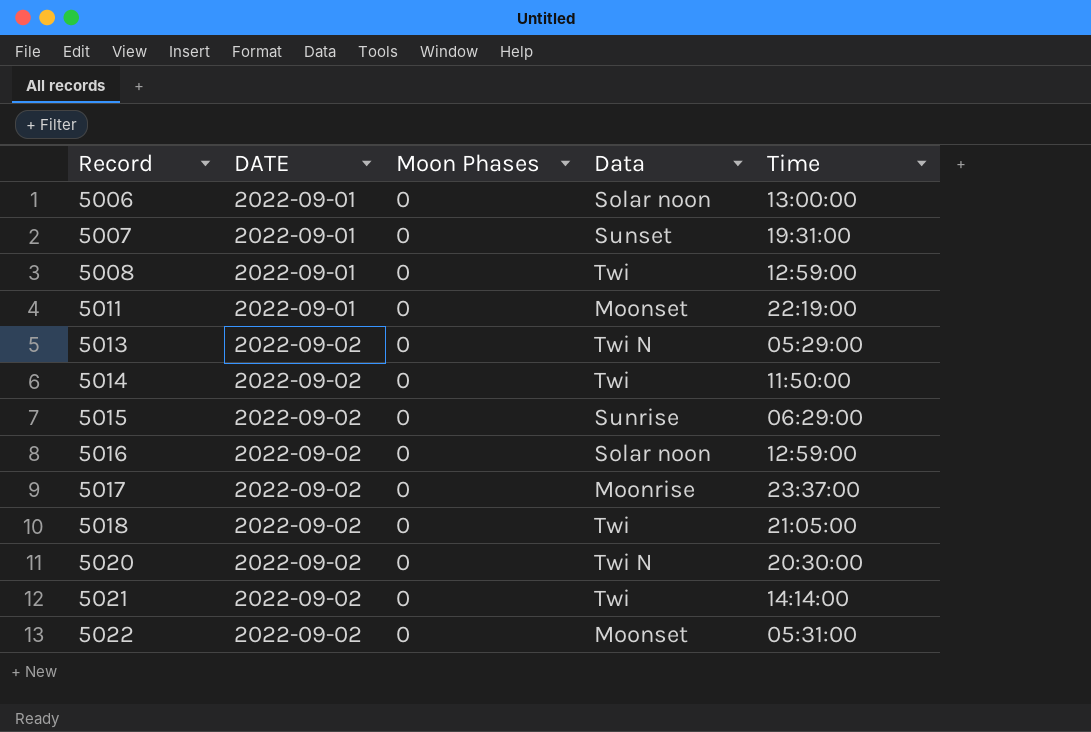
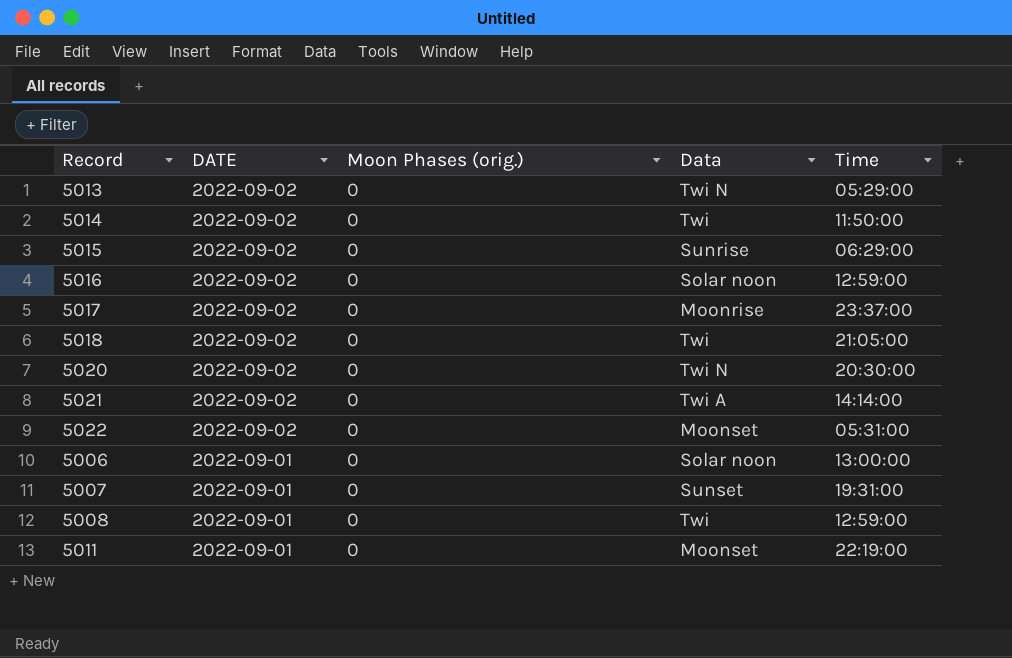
row order: Record ascending -> DATE descending
column name: Moon Phases -> Moon Phases (orig.)
5021 | Data: Twi -> Twi A

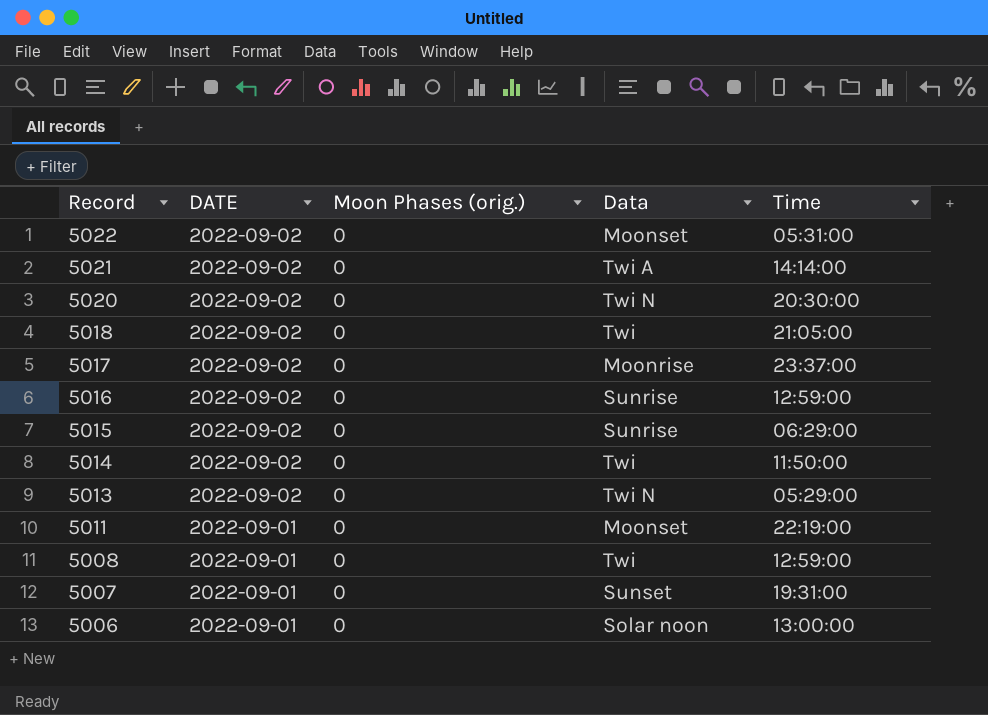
row order: DATE descending -> Record descending
5016 | Data: Solar noon -> Sunrise

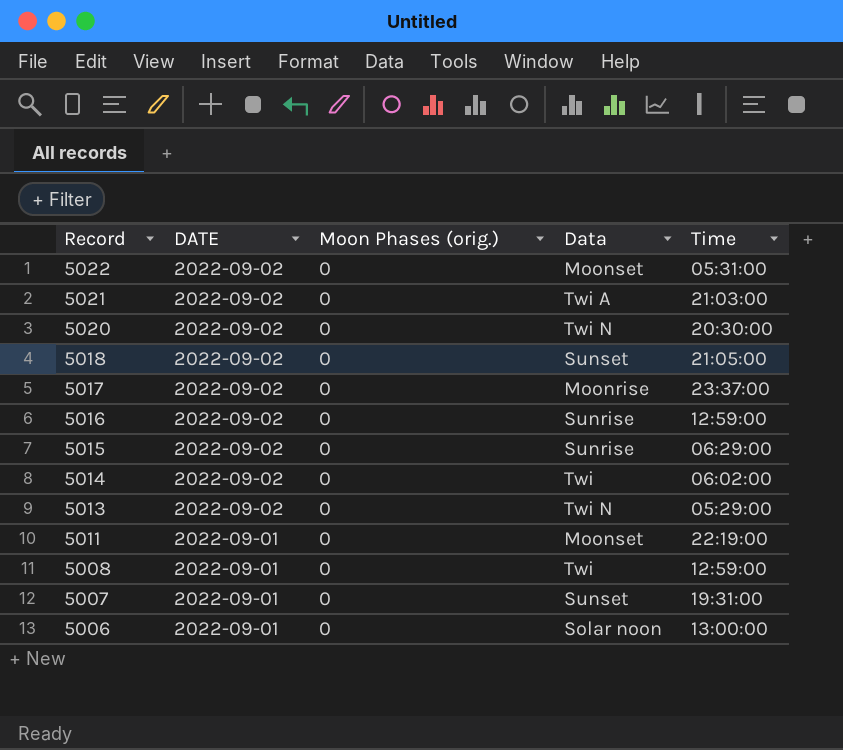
5021 | Time: 14:14:00 -> 21:03:00
5018 | Data: Twi -> Sunset
5014 | Time: 11:50:00 -> 06:02:00

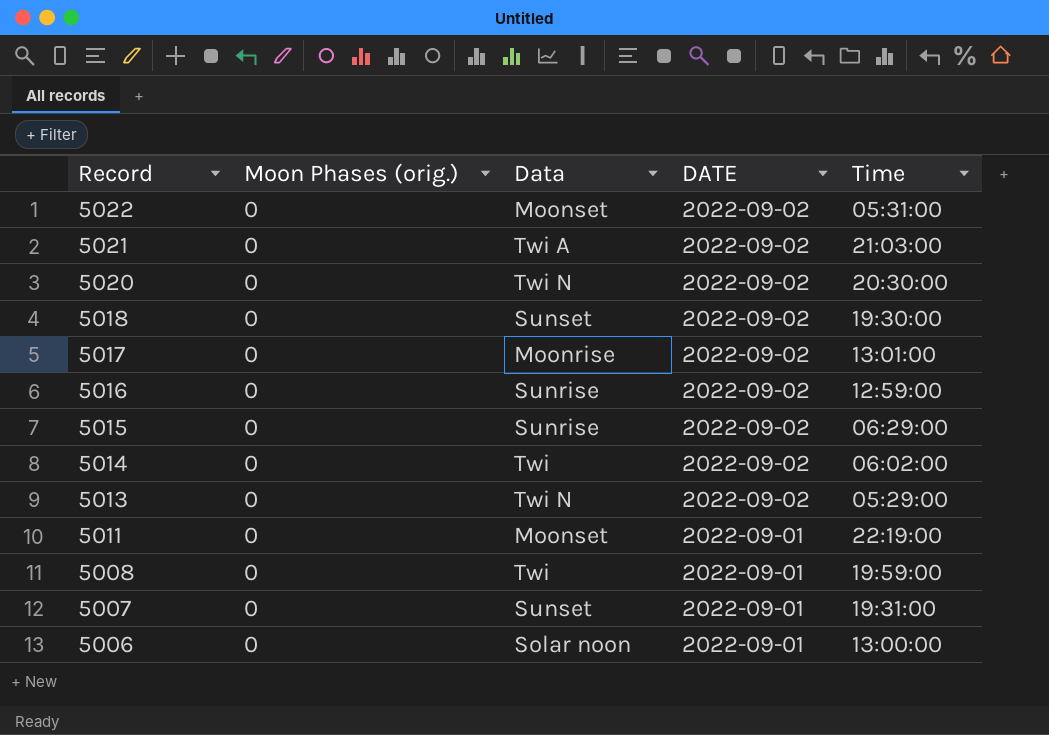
column DATE | position: 2 -> 4
5018 | Time: 21:05:00 -> 19:30:00
5017 | Time: 23:37:00 -> 13:01:00
5008 | Time: 12:59:00 -> 19:59:00

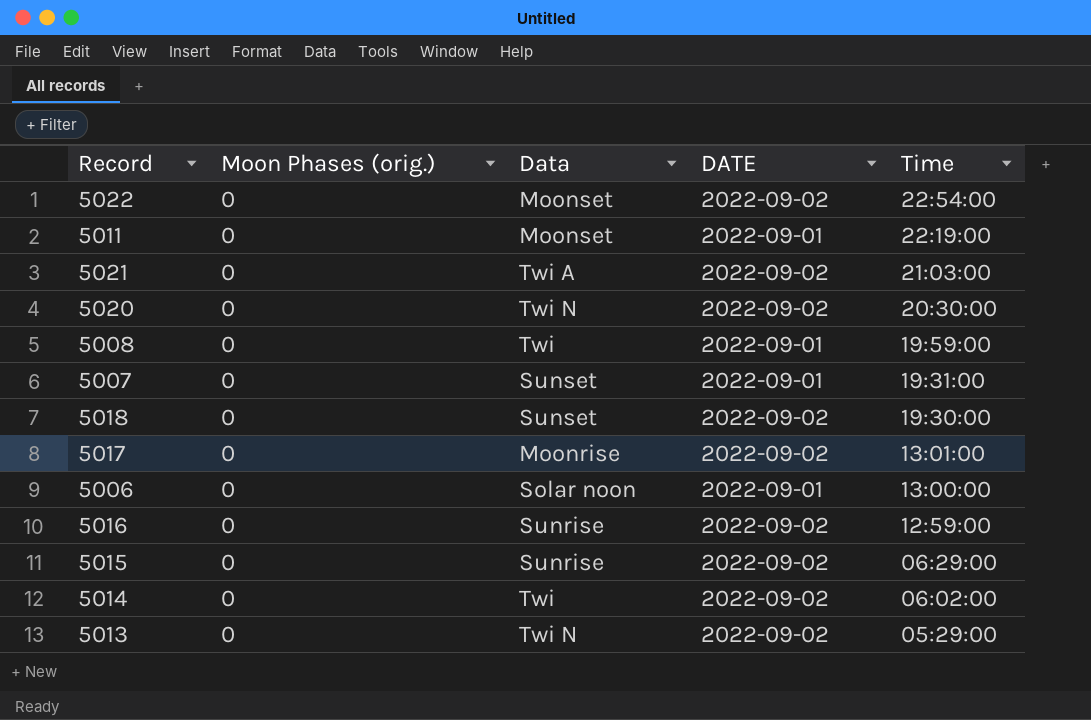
row order: Record descending -> Time descending
5022 | Time: 05:31:00 -> 22:54:00

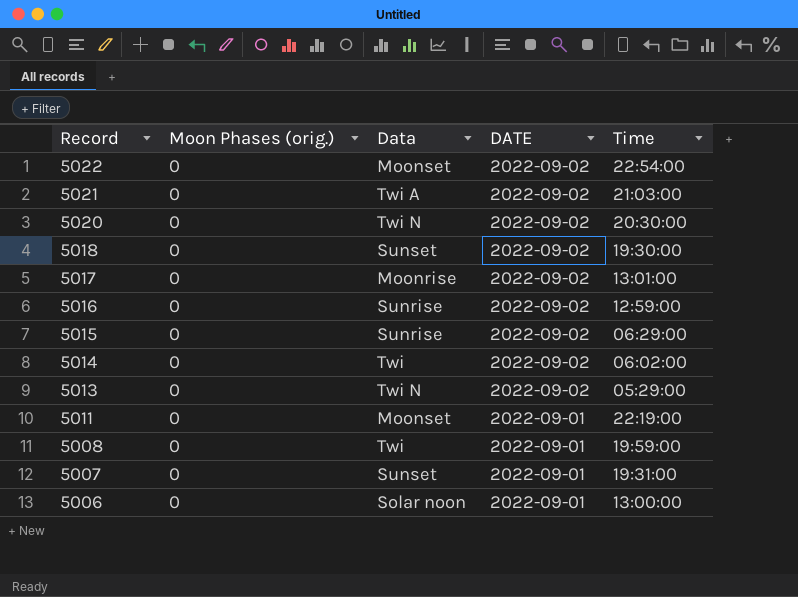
row order: Time descending -> Record descending

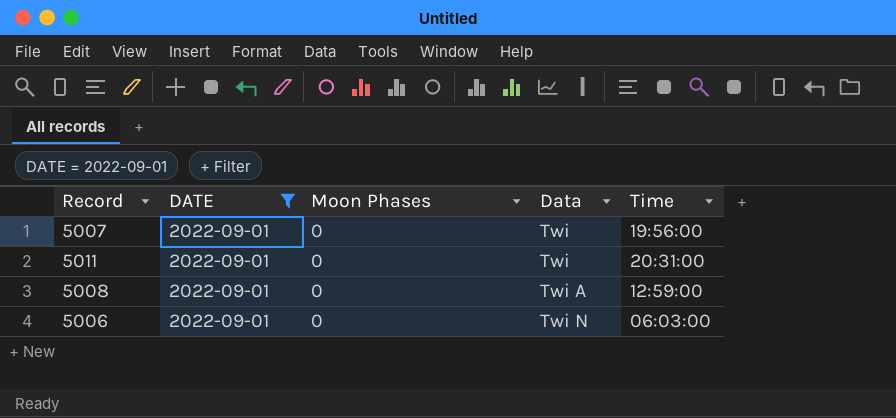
filter: none -> DATE = 2022-09-01
row order: Record descending -> Data ascending
column DATE | position: 4 -> 2
column name: Moon Phases (orig.) -> Moon Phases
5007 | Data: Sunset -> Twi
5007 | Time: 19:31:00 -> 19:56:00
5011 | Data: Moonset -> Twi
5011 | Time: 22:19:00 -> 20:31:00
5008 | Data: Twi -> Twi A
5008 | Time: 19:59:00 -> 12:59:00
5006 | Data: Solar noon -> Twi N
5006 | Time: 13:00:00 -> 06:03:00

